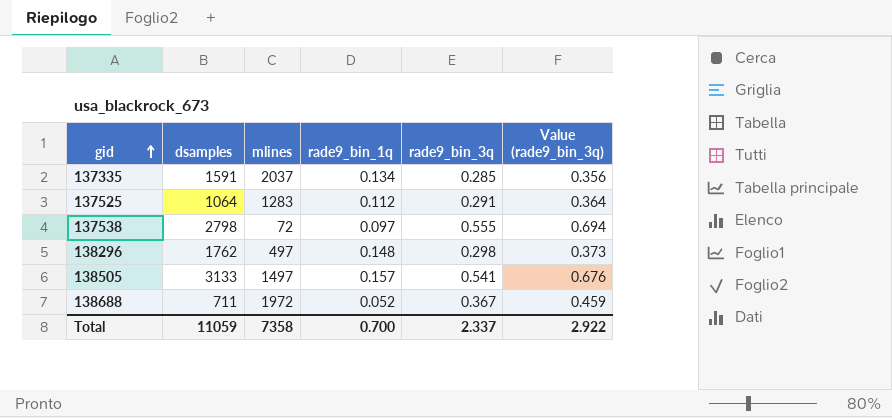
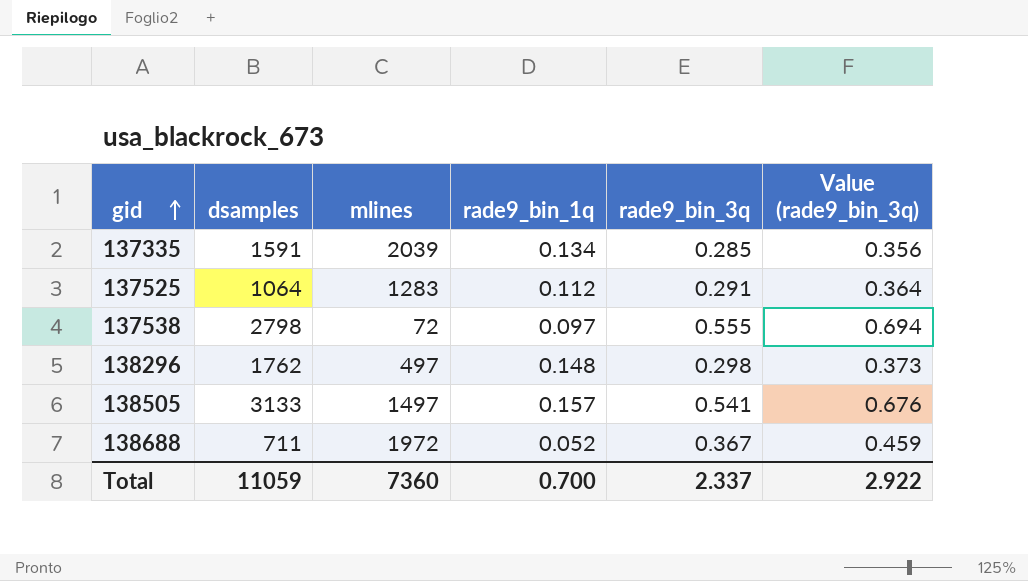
137335 | mlines: 2037 -> 2039
Total | mlines: 7358 -> 7360

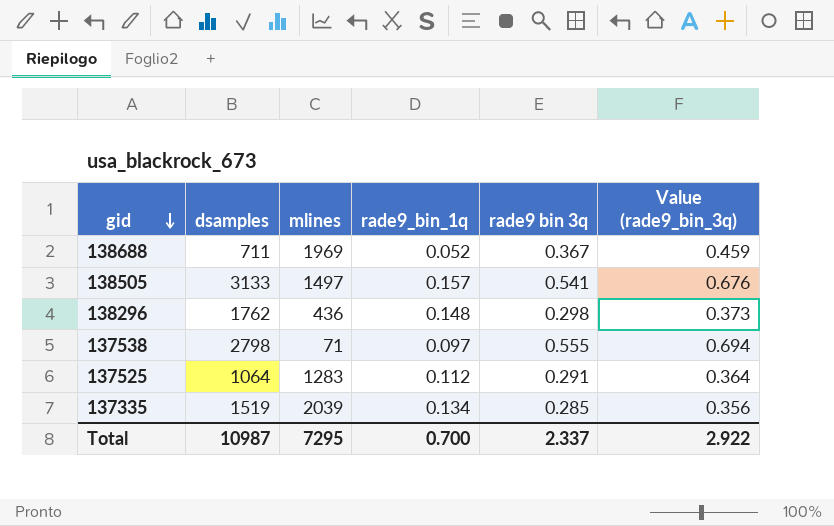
row order: gid ascending -> gid descending
column name: rade9_bin_3q -> rade9 bin 3q
138688 | mlines: 1972 -> 1969
138296 | mlines: 497 -> 436
137538 | mlines: 72 -> 71
137335 | dsamples: 1591 -> 1519
Total | dsamples: 11059 -> 10987
Total | mlines: 7360 -> 7295

